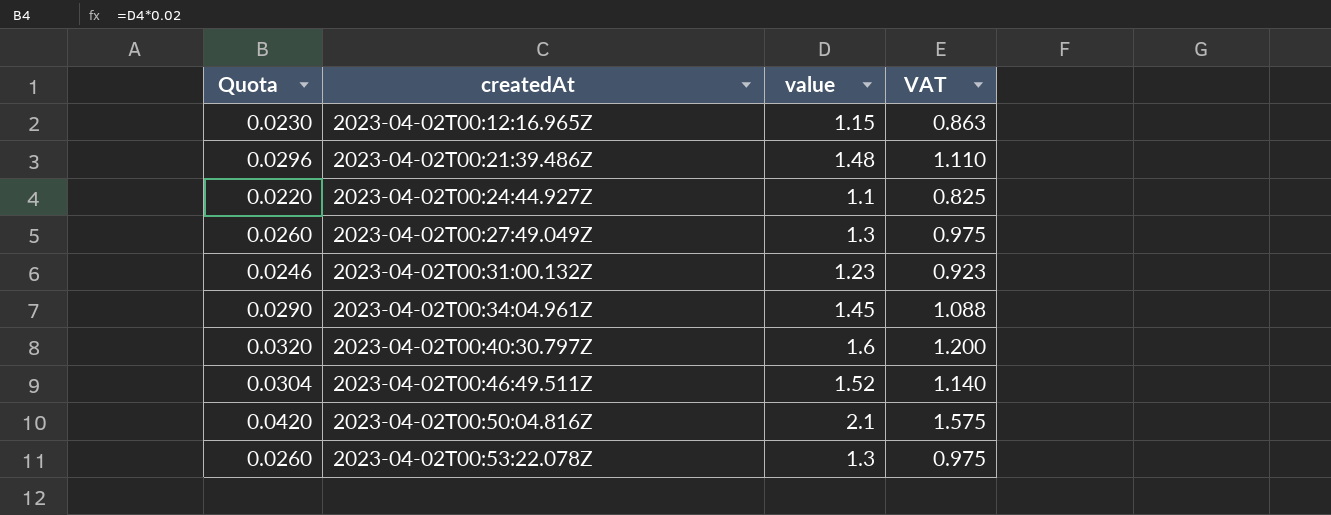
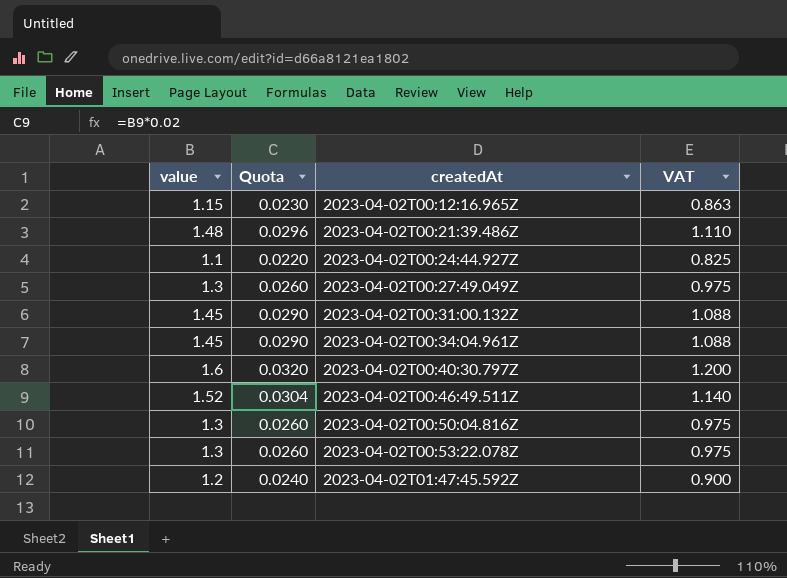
column value | position: 3 -> 1
2023-04-02T00:31:00.132Z | value: 1.23 -> 1.45
2023-04-02T00:31:00.132Z | Quota: 0.0246 -> 0.0290
2023-04-02T00:31:00.132Z | VAT: 0.923 -> 1.088
2023-04-02T00:50:04.816Z | value: 2.1 -> 1.3
2023-04-02T00:50:04.816Z | Quota: 0.0420 -> 0.0260
2023-04-02T00:50:04.816Z | VAT: 1.575 -> 0.975
row 2023-04-02T01:47:45.592Z: none -> 1.2 | 0.0240 | 0.900

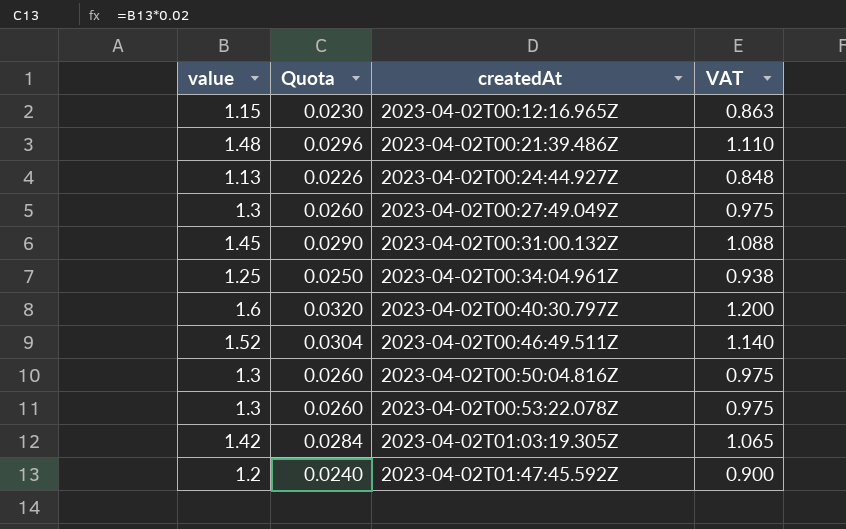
2023-04-02T00:24:44.927Z | value: 1.1 -> 1.13
2023-04-02T00:24:44.927Z | Quota: 0.0220 -> 0.0226
2023-04-02T00:24:44.927Z | VAT: 0.825 -> 0.848
2023-04-02T00:34:04.961Z | value: 1.45 -> 1.25
2023-04-02T00:34:04.961Z | Quota: 0.0290 -> 0.0250
2023-04-02T00:34:04.961Z | VAT: 1.088 -> 0.938
row 2023-04-02T01:03:19.305Z: none -> 1.42 | 0.0284 | 1.065

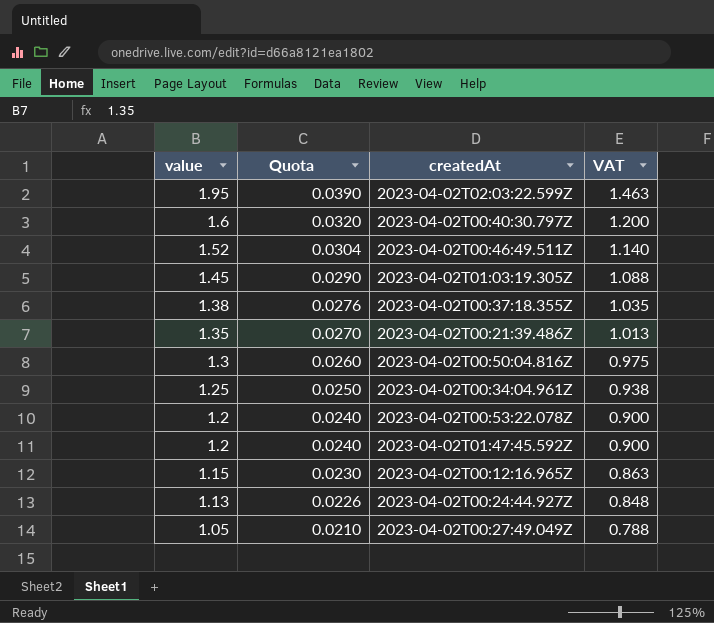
row order: createdAt ascending -> value descending
row 2023-04-02T00:31:00.132Z: 1.45 | 0.0290 | 1.088 -> none
row 2023-04-02T02:03:22.599Z: none -> 1.95 | 0.0390 | 1.463
2023-04-02T01:03:19.305Z | value: 1.42 -> 1.45
2023-04-02T01:03:19.305Z | Quota: 0.0284 -> 0.0290
2023-04-02T01:03:19.305Z | VAT: 1.065 -> 1.088
row 2023-04-02T00:37:18.355Z: none -> 1.38 | 0.0276 | 1.035
2023-04-02T00:21:39.486Z | value: 1.48 -> 1.35
2023-04-02T00:21:39.486Z | Quota: 0.0296 -> 0.0270
2023-04-02T00:21:39.486Z | VAT: 1.110 -> 1.013
2023-04-02T00:53:22.078Z | value: 1.3 -> 1.2
2023-04-02T00:53:22.078Z | Quota: 0.0260 -> 0.0240
2023-04-02T00:53:22.078Z | VAT: 0.975 -> 0.900
2023-04-02T00:27:49.049Z | value: 1.3 -> 1.05
2023-04-02T00:27:49.049Z | Quota: 0.0260 -> 0.0210
2023-04-02T00:27:49.049Z | VAT: 0.975 -> 0.788

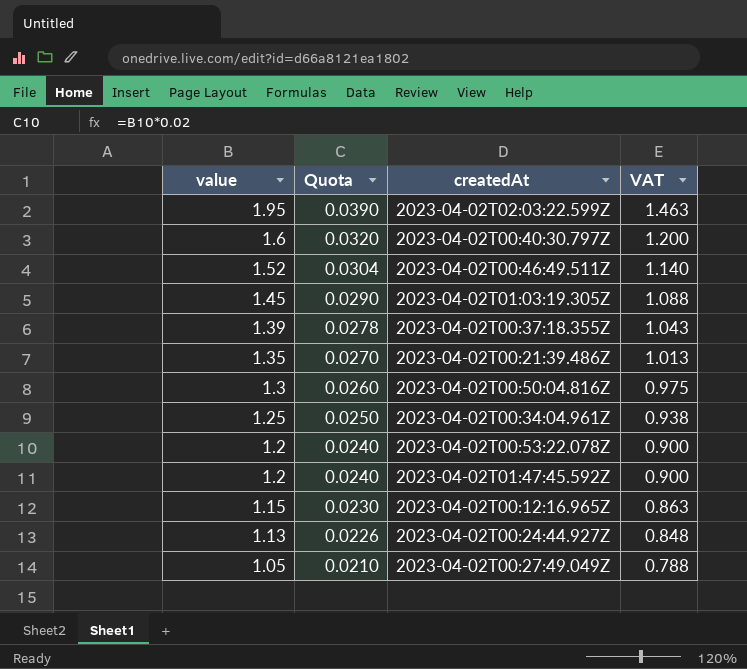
2023-04-02T00:37:18.355Z | value: 1.38 -> 1.39
2023-04-02T00:37:18.355Z | Quota: 0.0276 -> 0.0278
2023-04-02T00:37:18.355Z | VAT: 1.035 -> 1.043

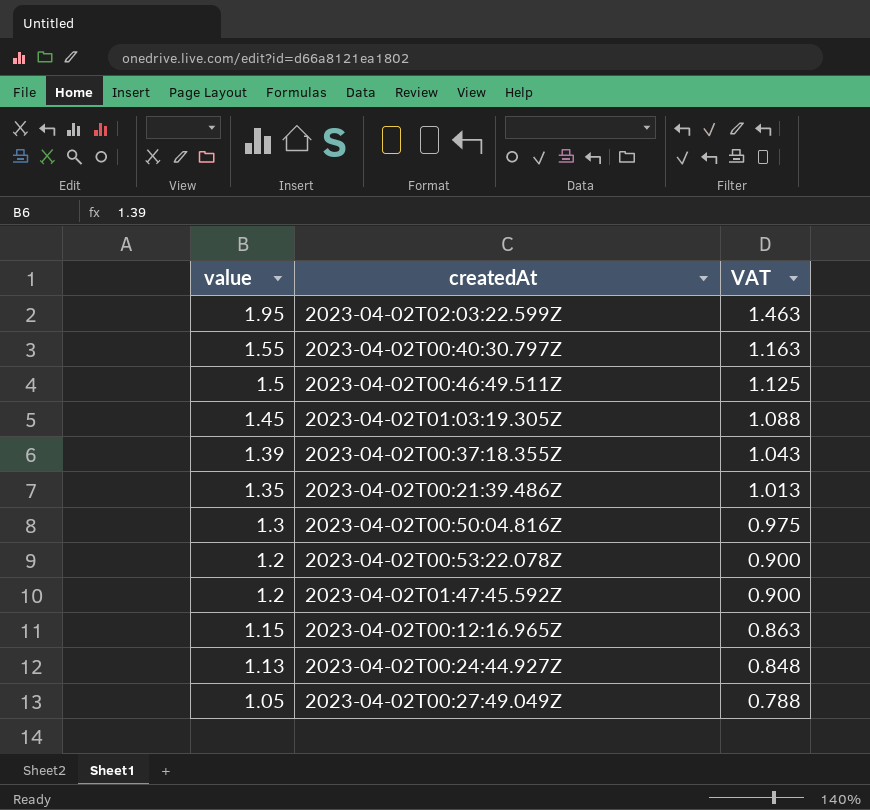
column Quota | formula: [value] * 0.02 -> none
row 2023-04-02T00:34:04.961Z: 1.25 | 0.0250 | 0.938 -> none
2023-04-02T00:40:30.797Z | value: 1.6 -> 1.55
2023-04-02T00:40:30.797Z | VAT: 1.200 -> 1.163
2023-04-02T00:46:49.511Z | value: 1.52 -> 1.5
2023-04-02T00:46:49.511Z | VAT: 1.140 -> 1.125

